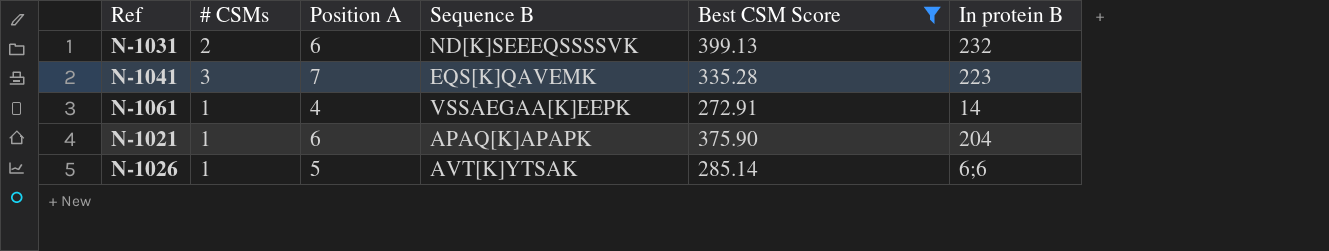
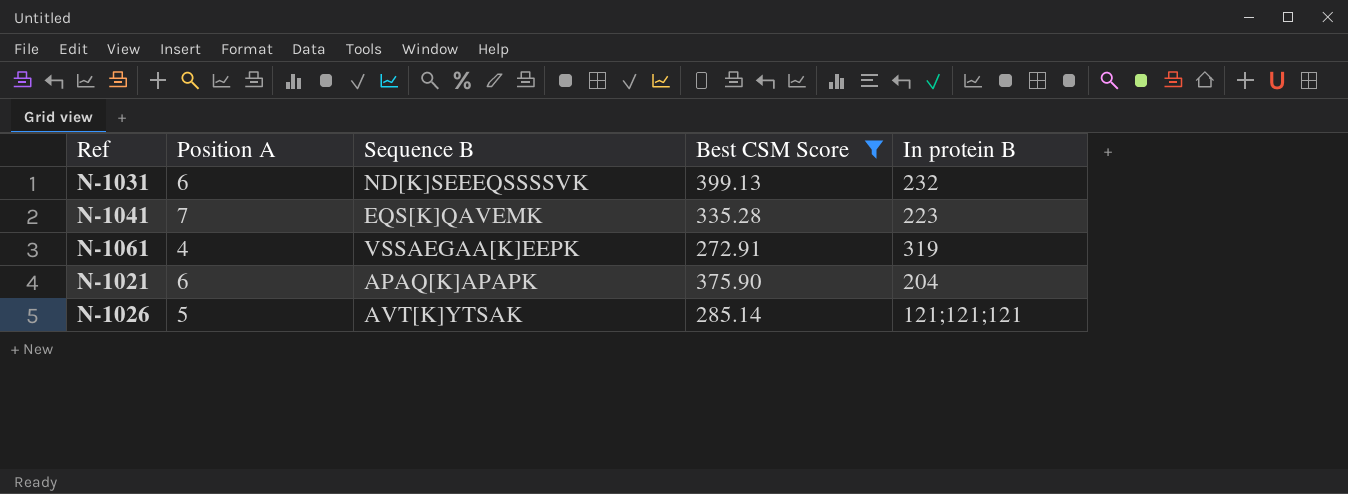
column # CSMs | position: 2 -> none
N-1061 | In protein B: 14 -> 319
N-1026 | In protein B: 6;6 -> 121;121;121

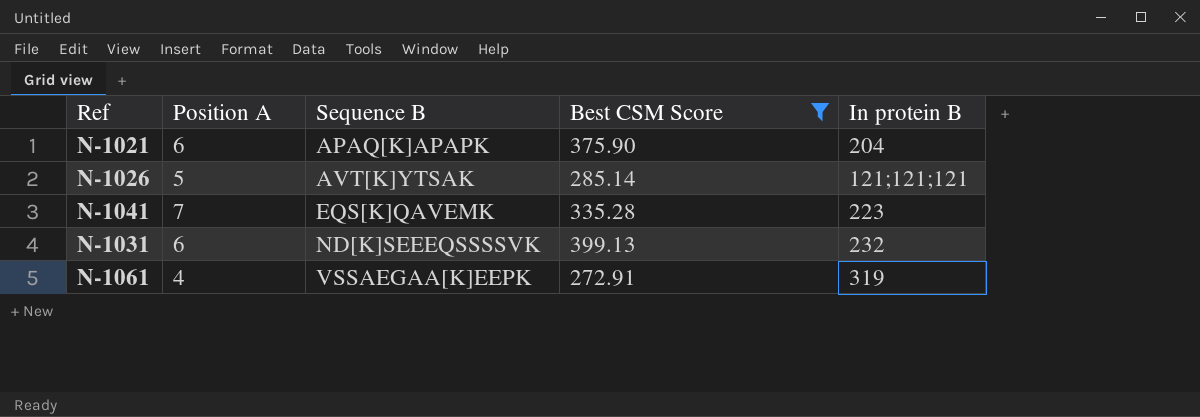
row order: none -> Sequence B ascending

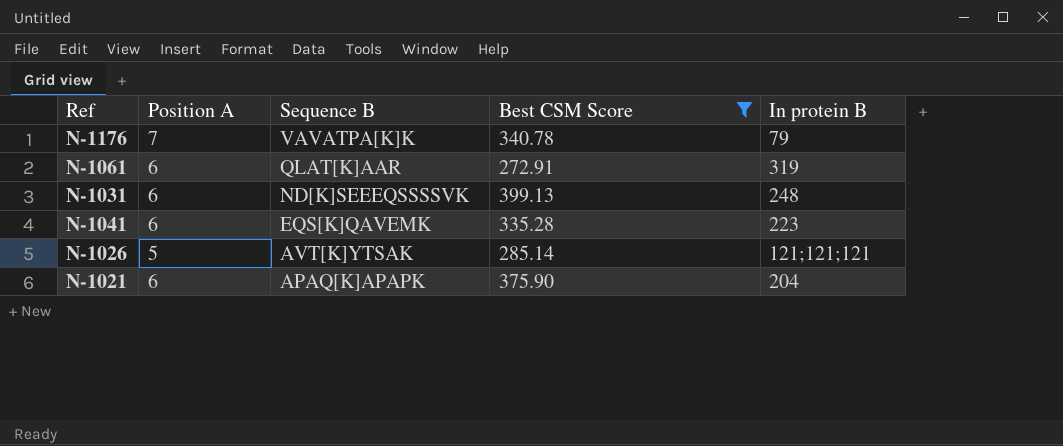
row order: Sequence B ascending -> Sequence B descending
row N-1176: none -> 7 | VAVATPA[K]K | 340.78 | 79
N-1061 | Position A: 4 -> 6
N-1061 | Sequence B: VSSAEGAA[K]EEPK -> QLAT[K]AAR
N-1031 | In protein B: 232 -> 248
N-1041 | Position A: 7 -> 6

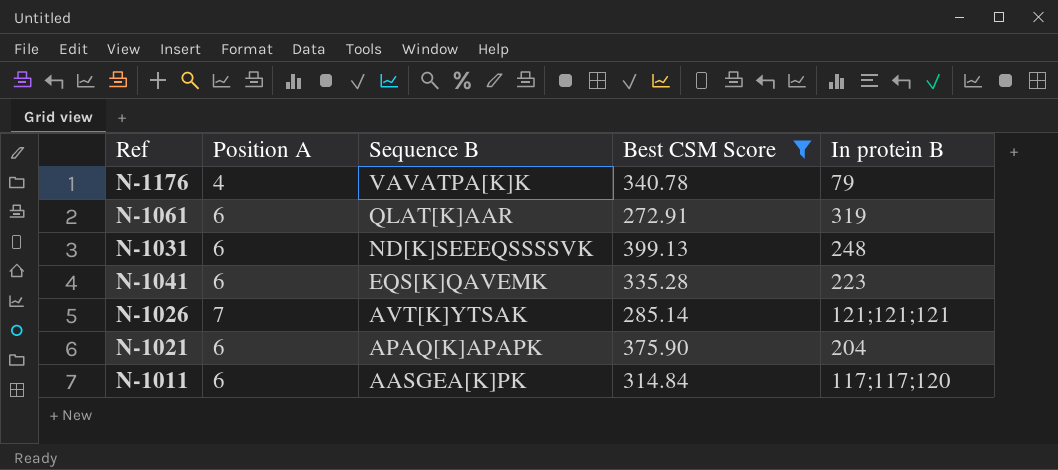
N-1176 | Position A: 7 -> 4
N-1026 | Position A: 5 -> 7
row N-1011: none -> 6 | AASGEA[K]PK | 314.84 | 117;117;120

